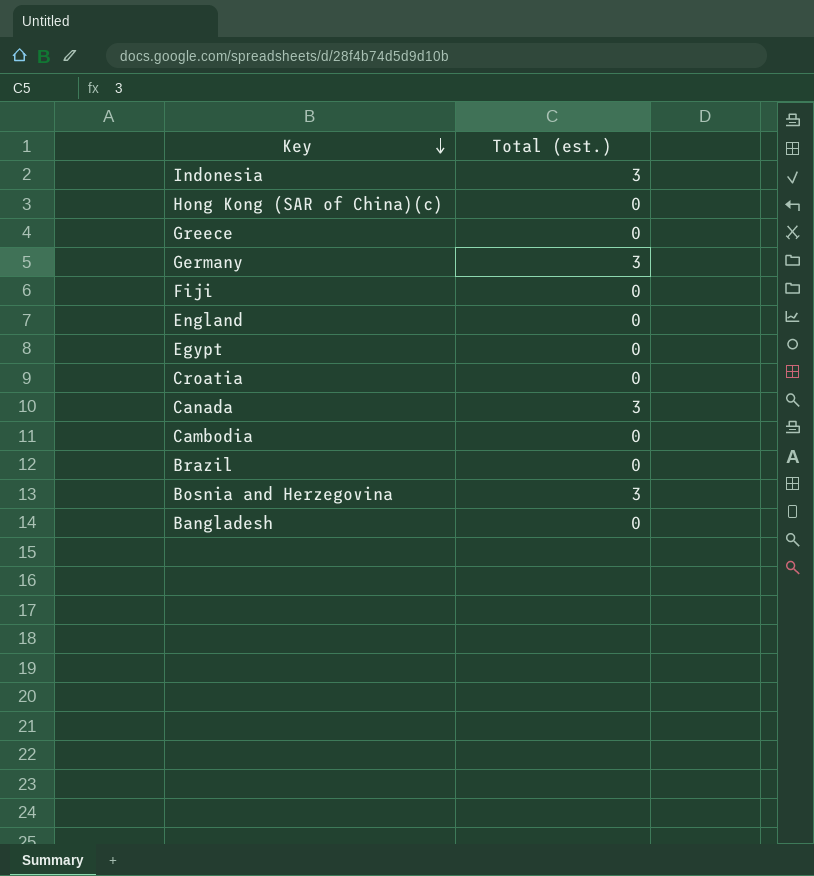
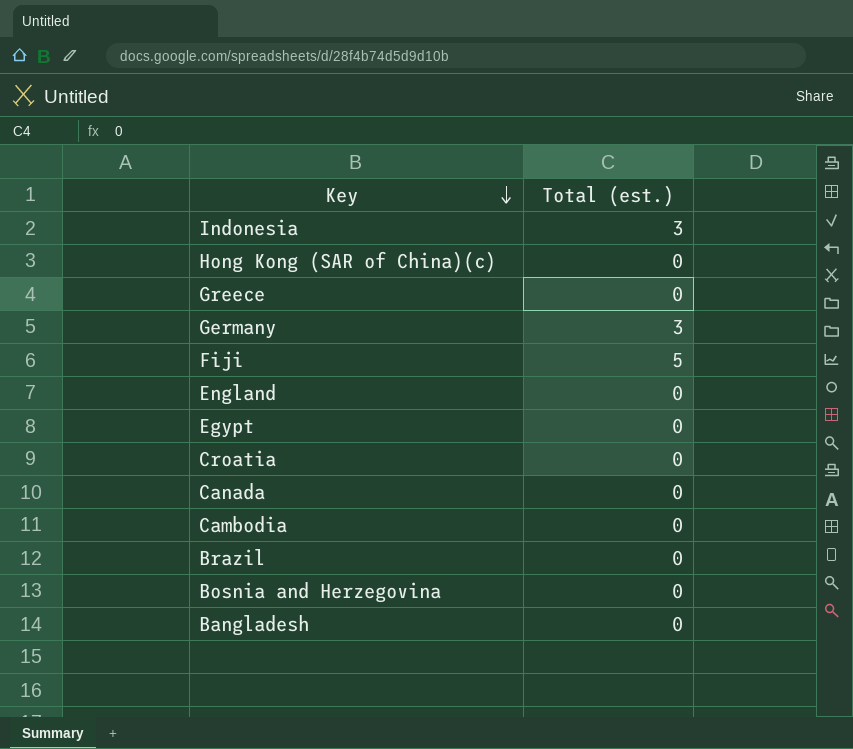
Fiji | Total (est.): 0 -> 5
Canada | Total (est.): 3 -> 0
Bosnia and Herzegovina | Total (est.): 3 -> 0

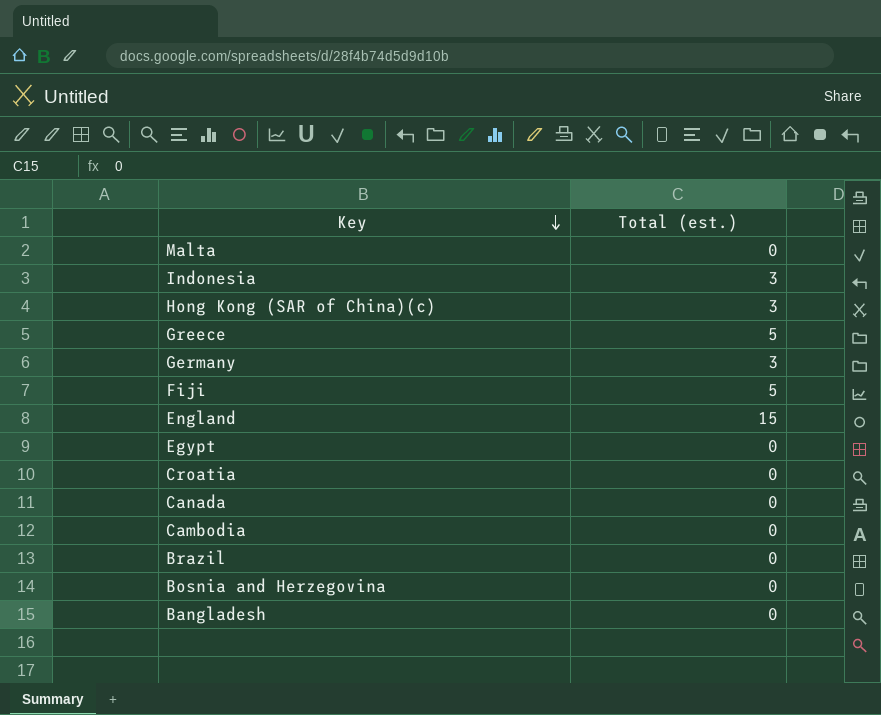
row Malta: none -> 0
Hong Kong (SAR of China)(c) | Total (est.): 0 -> 3
Greece | Total (est.): 0 -> 5
England | Total (est.): 0 -> 15

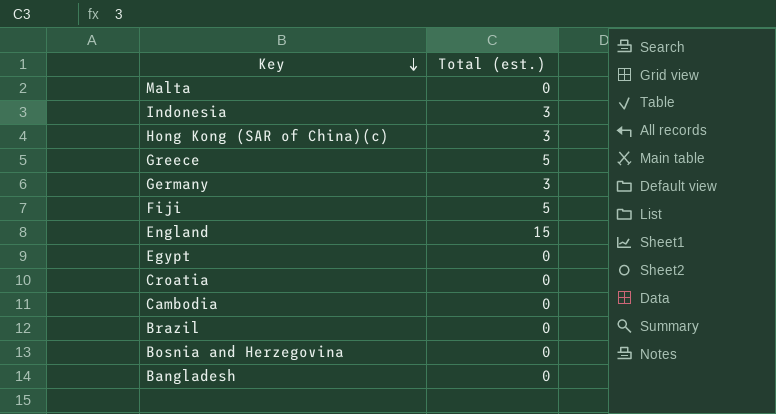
row Canada: 0 -> none

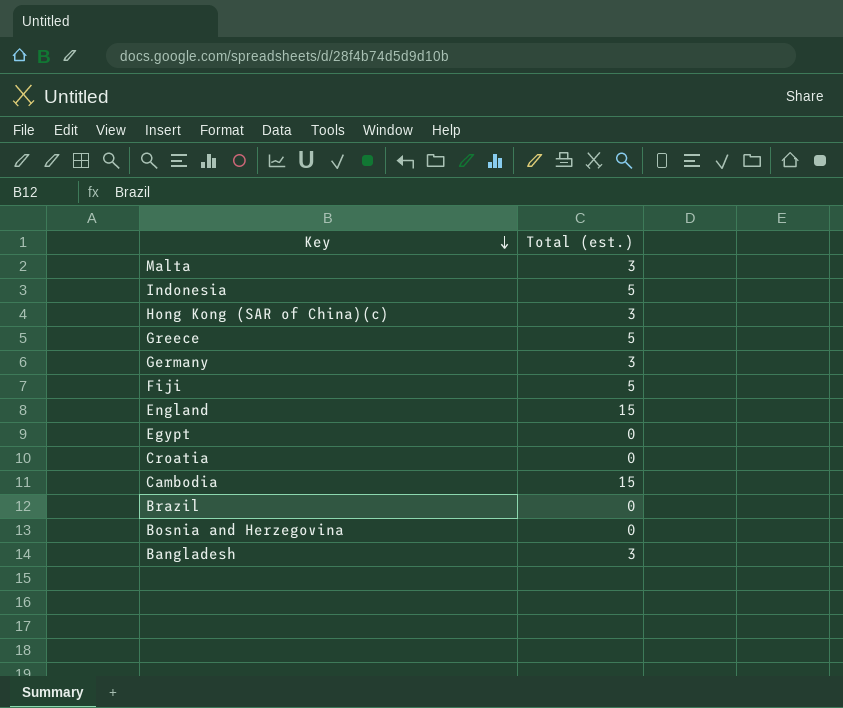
Malta | Total (est.): 0 -> 3
Indonesia | Total (est.): 3 -> 5
Cambodia | Total (est.): 0 -> 15
Bangladesh | Total (est.): 0 -> 3

